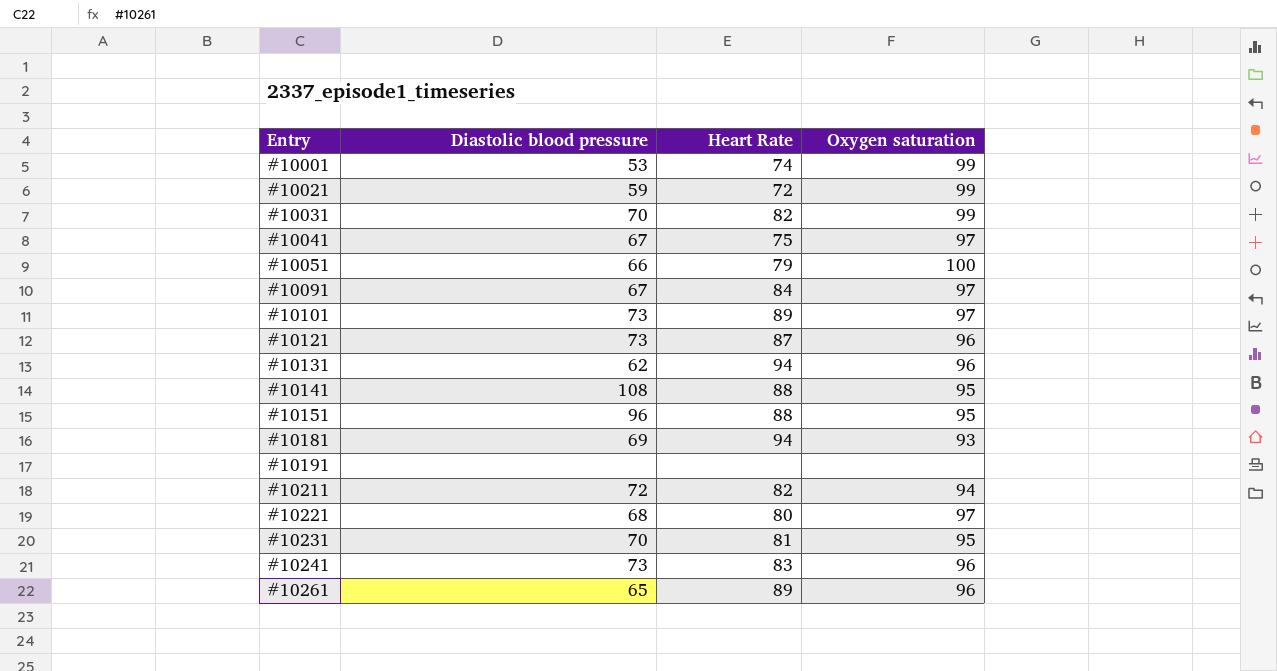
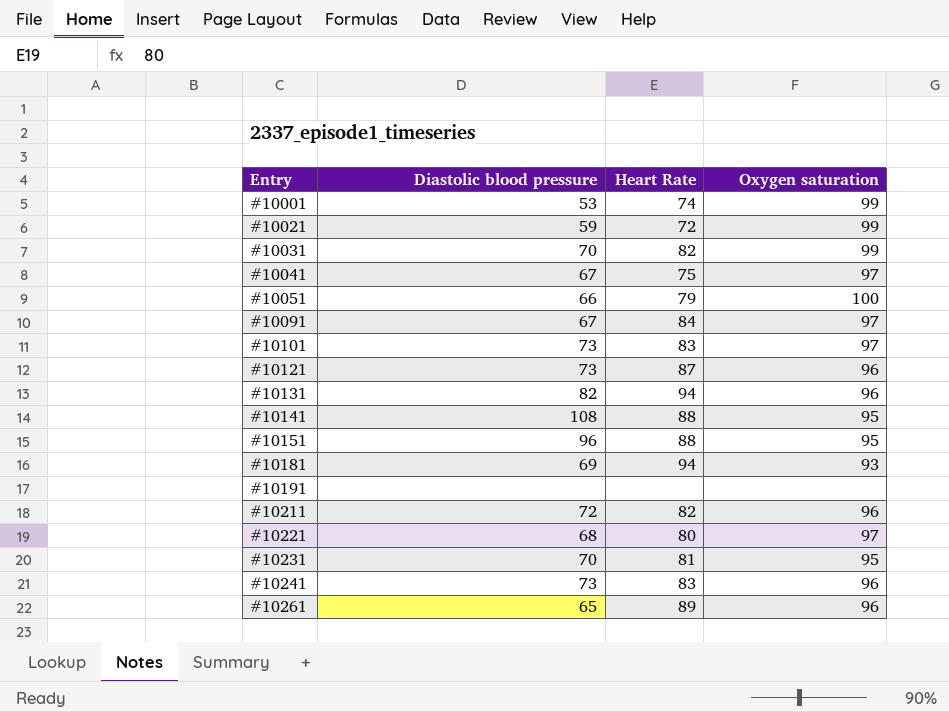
#10101 | Heart Rate: 89 -> 83
#10131 | Diastolic blood pressure: 62 -> 82
#10211 | Oxygen saturation: 94 -> 96

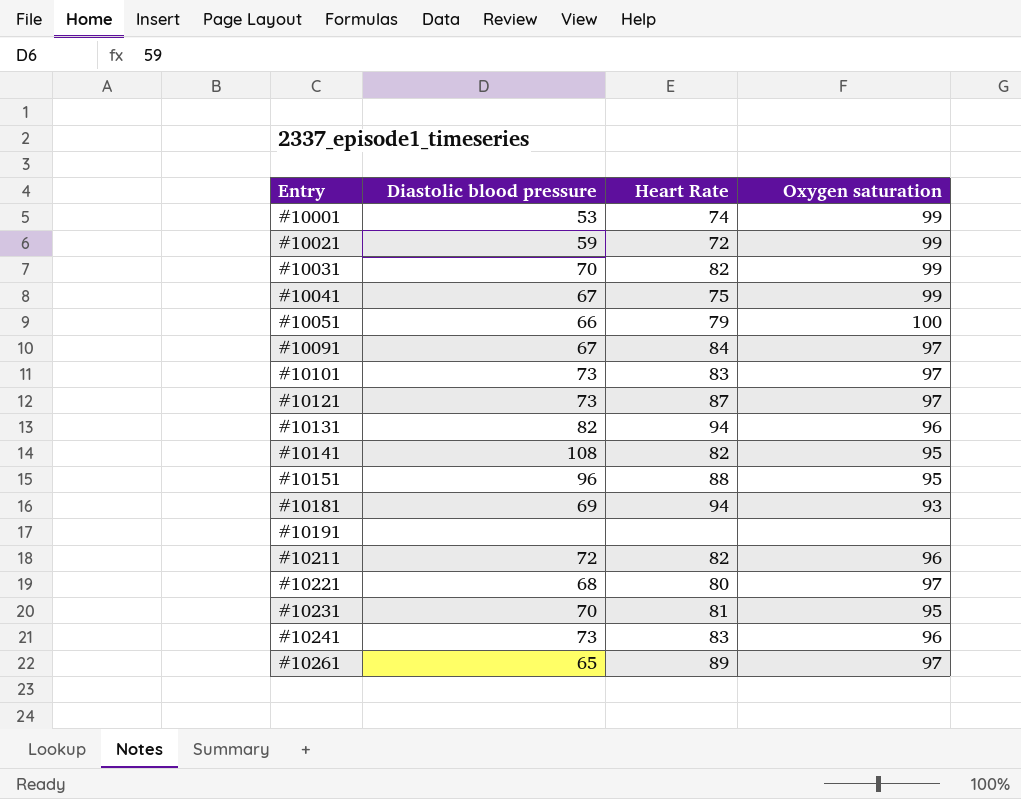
#10041 | Oxygen saturation: 97 -> 99
#10121 | Oxygen saturation: 96 -> 97
#10141 | Heart Rate: 88 -> 82
#10261 | Oxygen saturation: 96 -> 97

